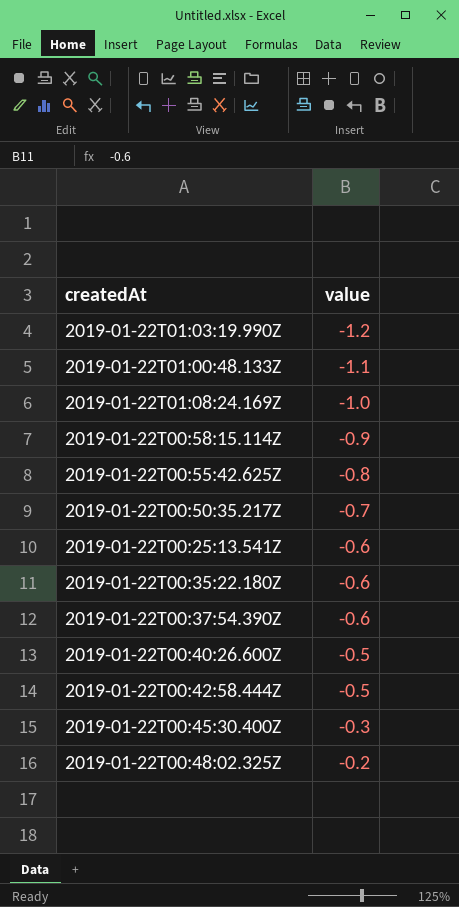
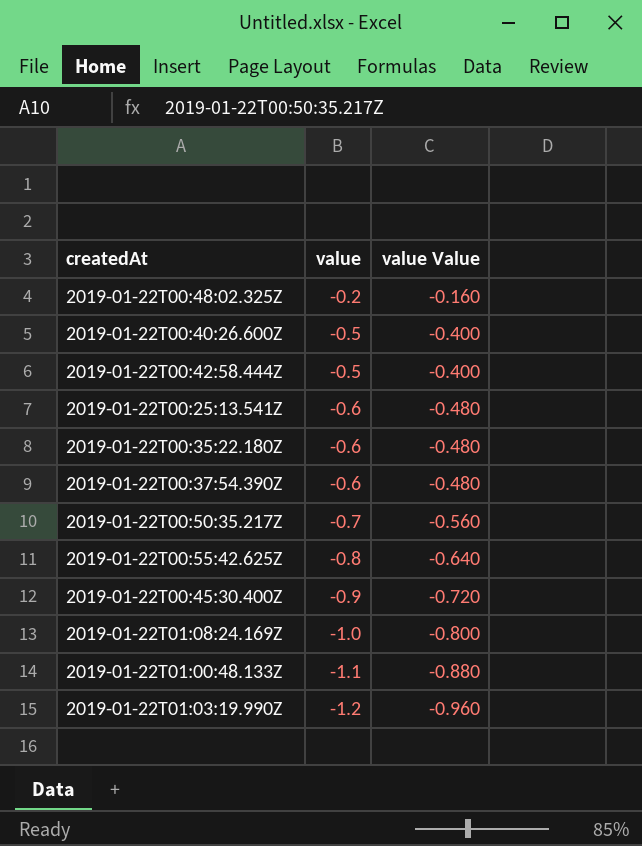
row order: value ascending -> value descending
column value Value | formula: none -> [value] * 0.8
row 2019-01-22T00:58:15.114Z: -0.9 -> none
2019-01-22T00:45:30.400Z | value: -0.3 -> -0.9

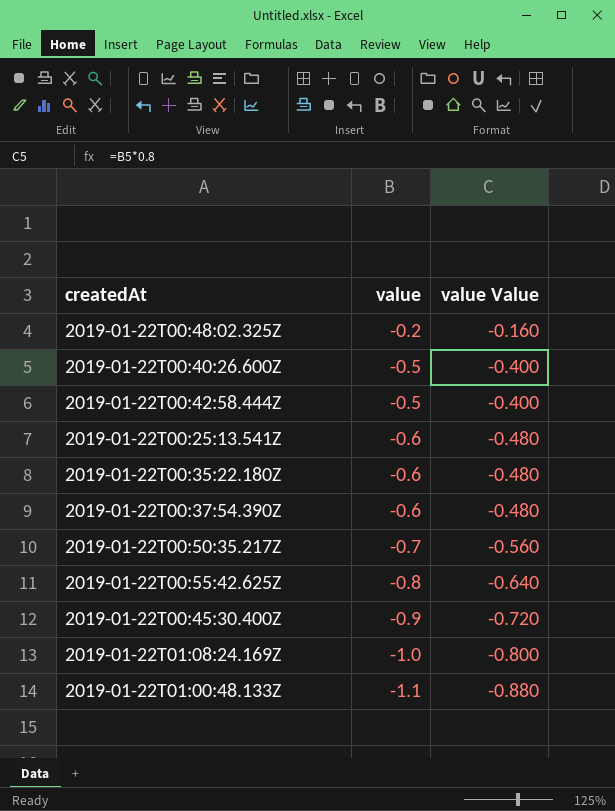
row 2019-01-22T01:03:19.990Z: -1.2 | -0.960 -> none

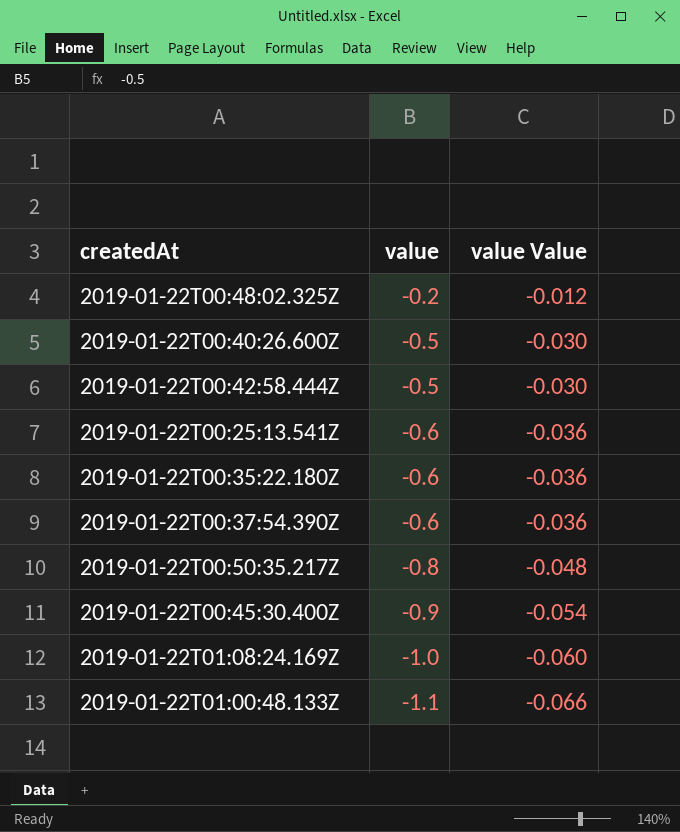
column value Value | formula: [value] * 0.8 -> [value] * 0.06
row 2019-01-22T00:55:42.625Z: -0.8 | -0.640 -> none
2019-01-22T00:50:35.217Z | value: -0.7 -> -0.8

